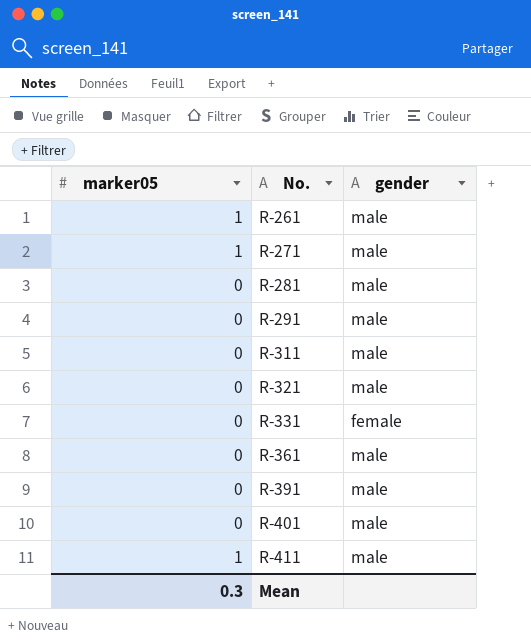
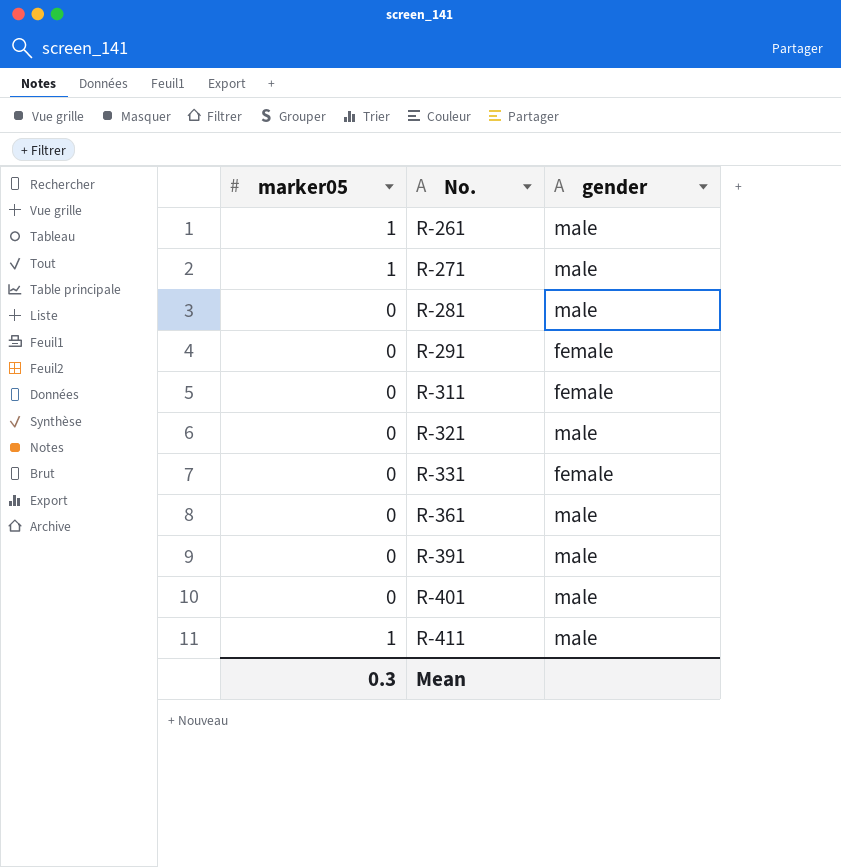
R-291 | gender: male -> female
R-311 | gender: male -> female

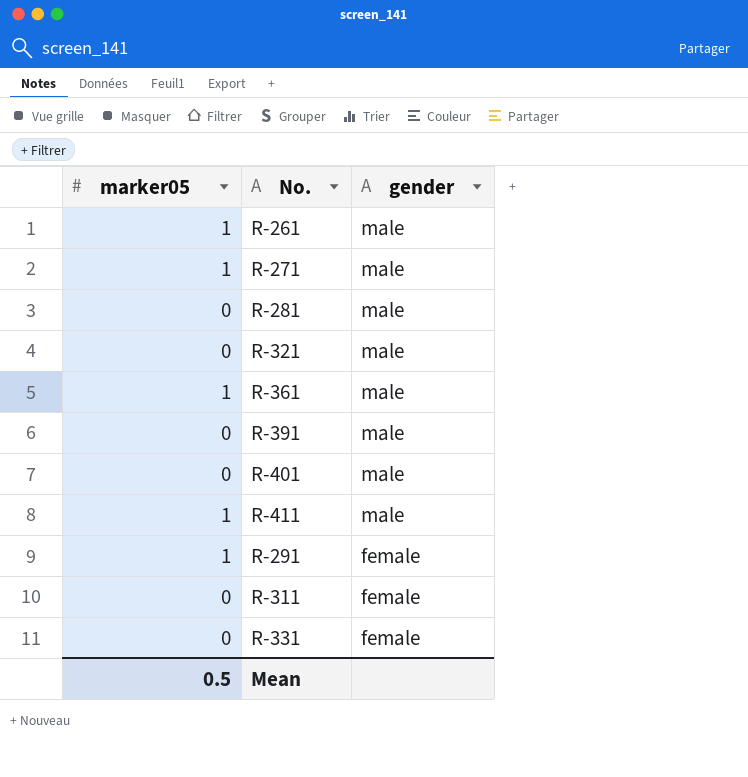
row order: No. ascending -> gender descending
R-361 | marker05: 0 -> 1
R-291 | marker05: 0 -> 1
Mean | marker05: 0.3 -> 0.5

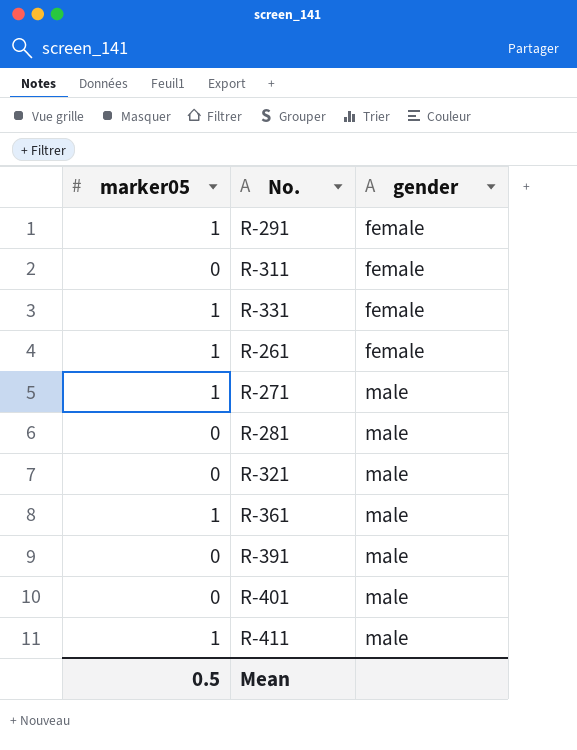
row order: gender descending -> gender ascending
R-331 | marker05: 0 -> 1
R-261 | gender: male -> female

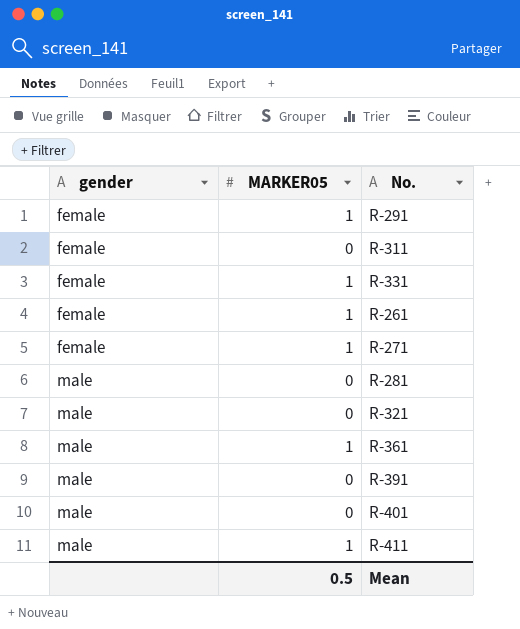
column gender | position: 3 -> 1
column name: marker05 -> MARKER05
R-271 | gender: male -> female

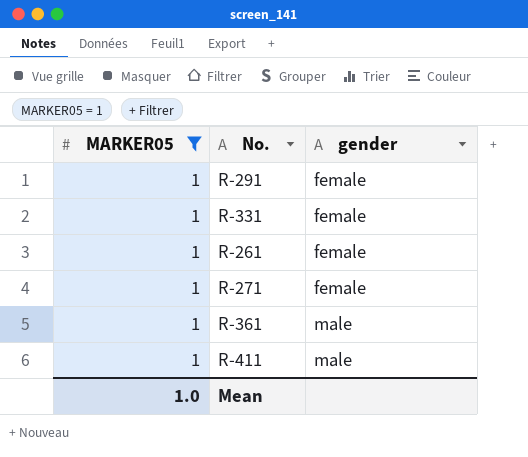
filter: none -> MARKER05 = 1
column gender | position: 1 -> 3
Mean | MARKER05: 0.5 -> 1.0

